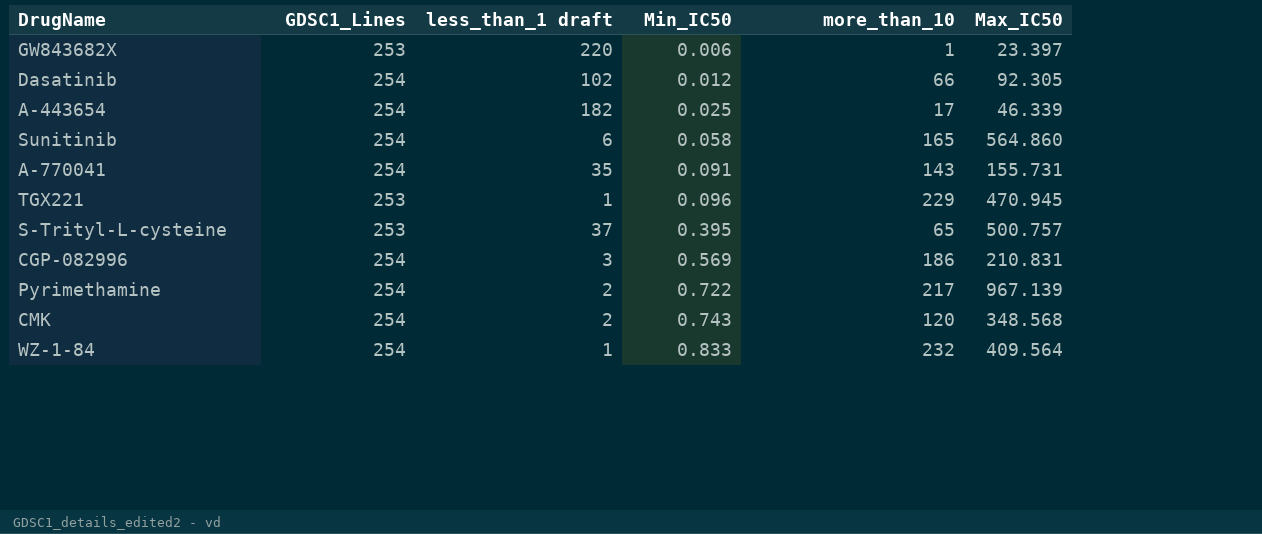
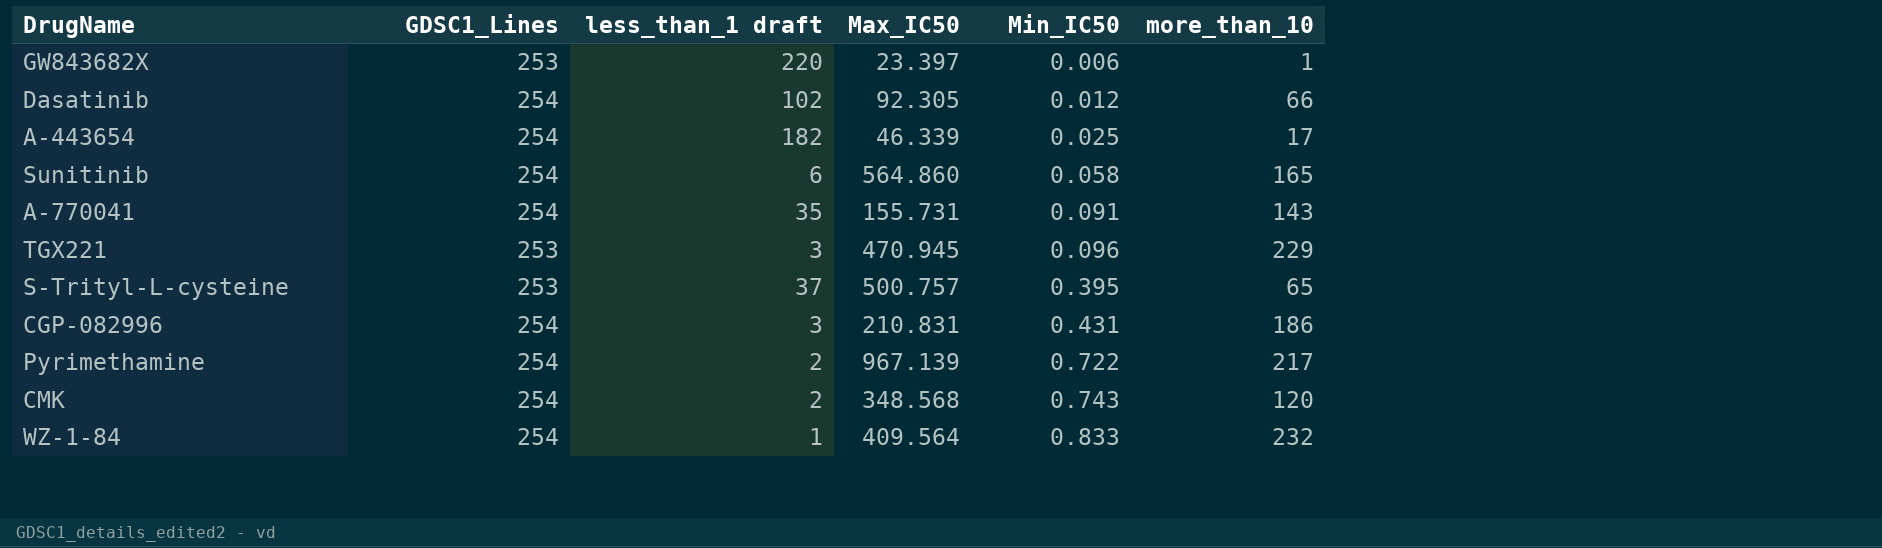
column Max_IC50 | position: 6 -> 4
TGX221 | less_than_1 draft: 1 -> 3
CGP-082996 | Min_IC50: 0.569 -> 0.431

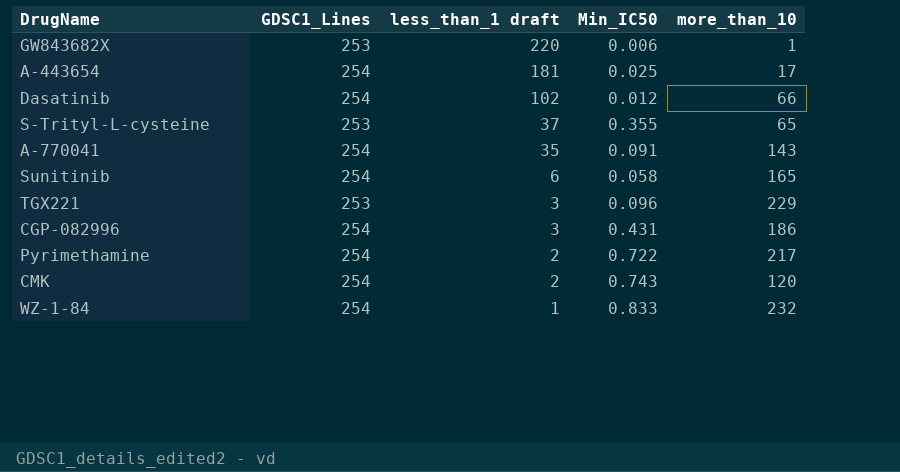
row order: Min_IC50 ascending -> less_than_1 draft descending
column Max_IC50 | position: 4 -> none
A-443654 | less_than_1 draft: 182 -> 181
S-Trityl-L-cysteine | Min_IC50: 0.395 -> 0.355

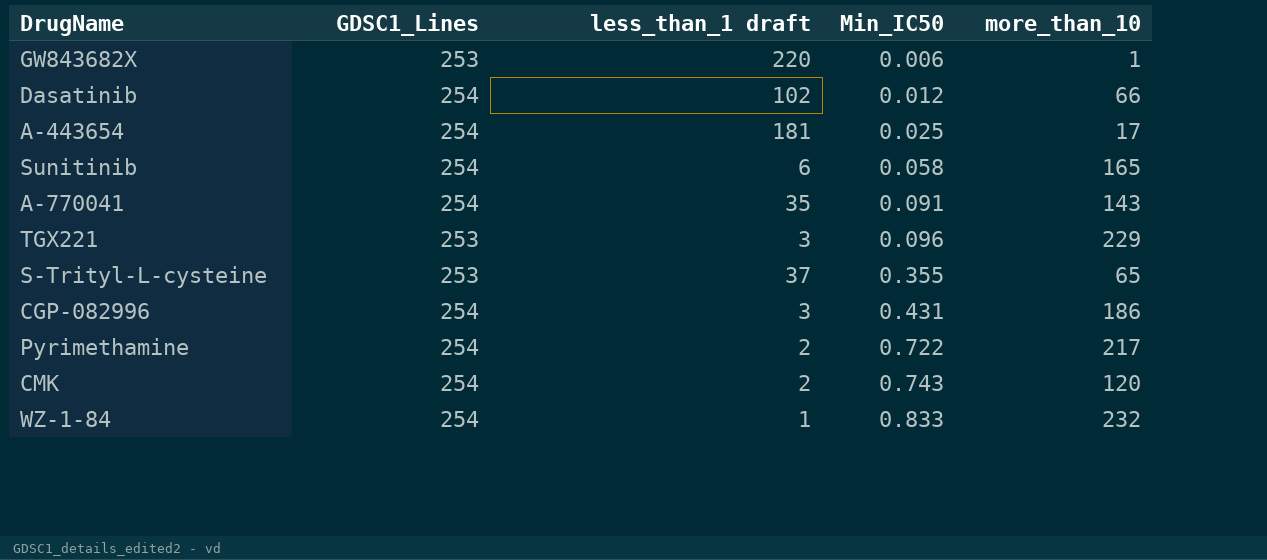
row order: less_than_1 draft descending -> Min_IC50 ascending

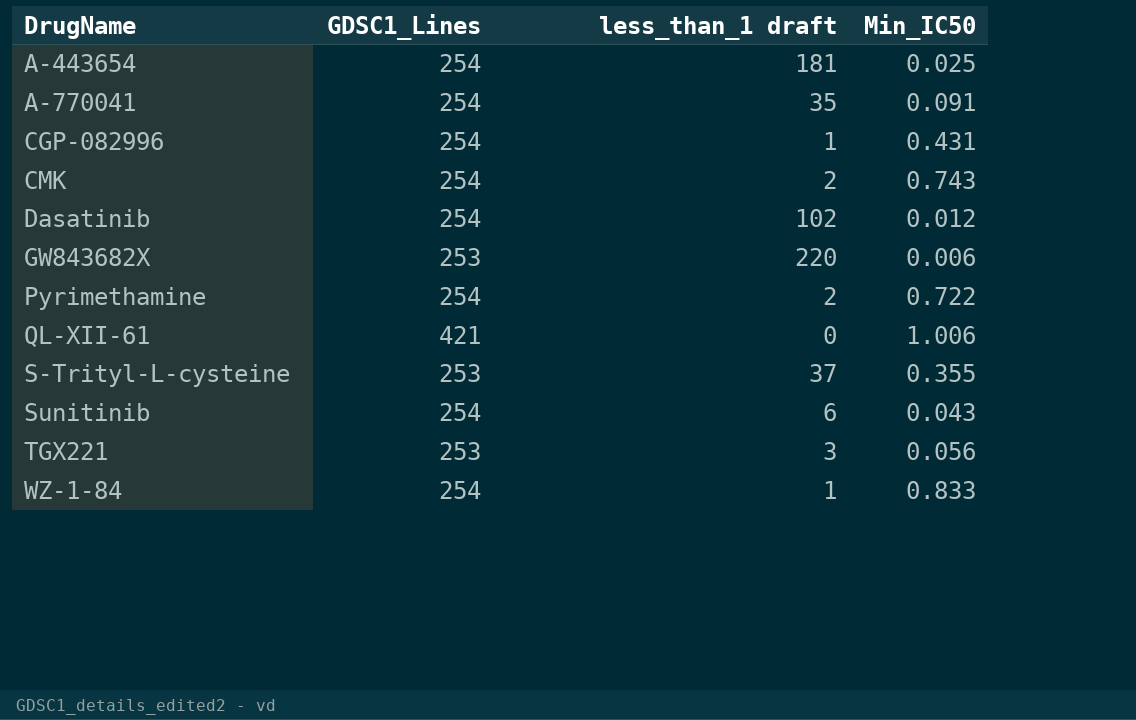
row order: Min_IC50 ascending -> DrugName ascending
column more_than_10 | position: 5 -> none
CGP-082996 | less_than_1 draft: 3 -> 1
row QL-XII-61: none -> 421 | 0 | 1.006
Sunitinib | Min_IC50: 0.058 -> 0.043
TGX221 | Min_IC50: 0.096 -> 0.056

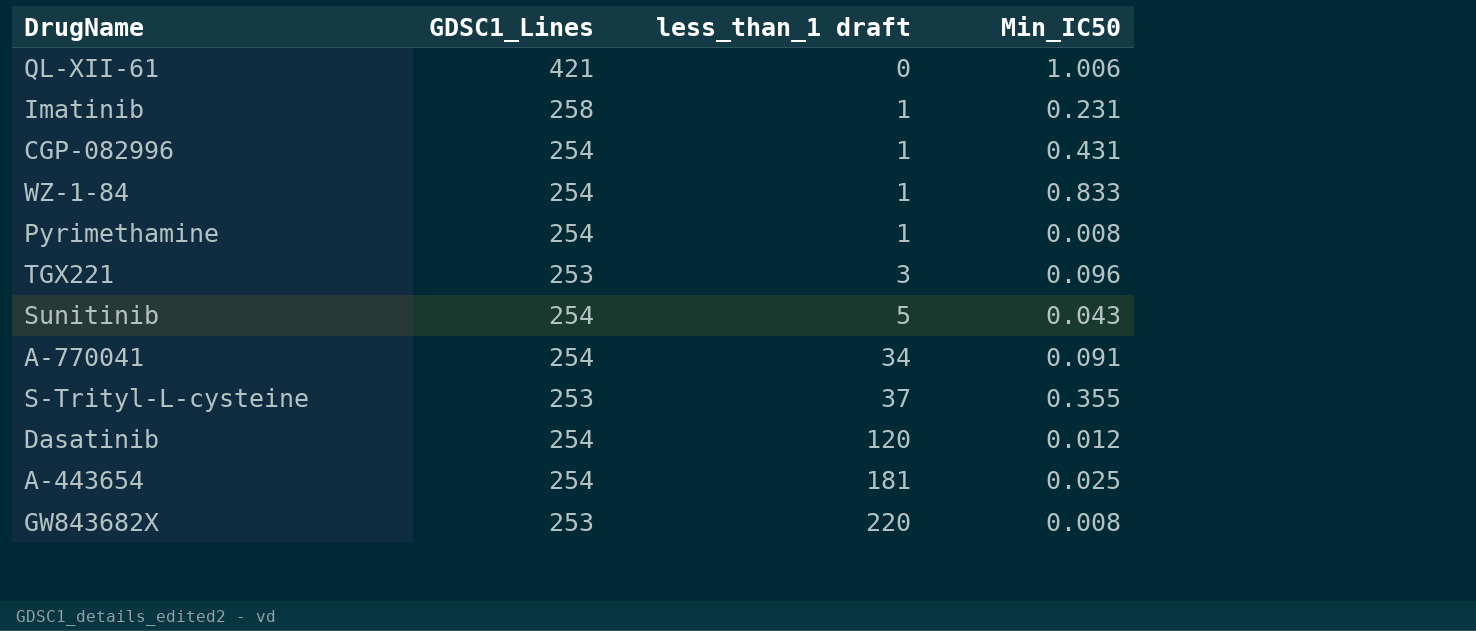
row order: DrugName ascending -> less_than_1 draft ascending
row CMK: 254 | 2 | 0.743 -> none
row Imatinib: none -> 258 | 1 | 0.231
Pyrimethamine | less_than_1 draft: 2 -> 1
Pyrimethamine | Min_IC50: 0.722 -> 0.008
TGX221 | Min_IC50: 0.056 -> 0.096
Sunitinib | less_than_1 draft: 6 -> 5
A-770041 | less_than_1 draft: 35 -> 34
Dasatinib | less_than_1 draft: 102 -> 120
GW843682X | Min_IC50: 0.006 -> 0.008

